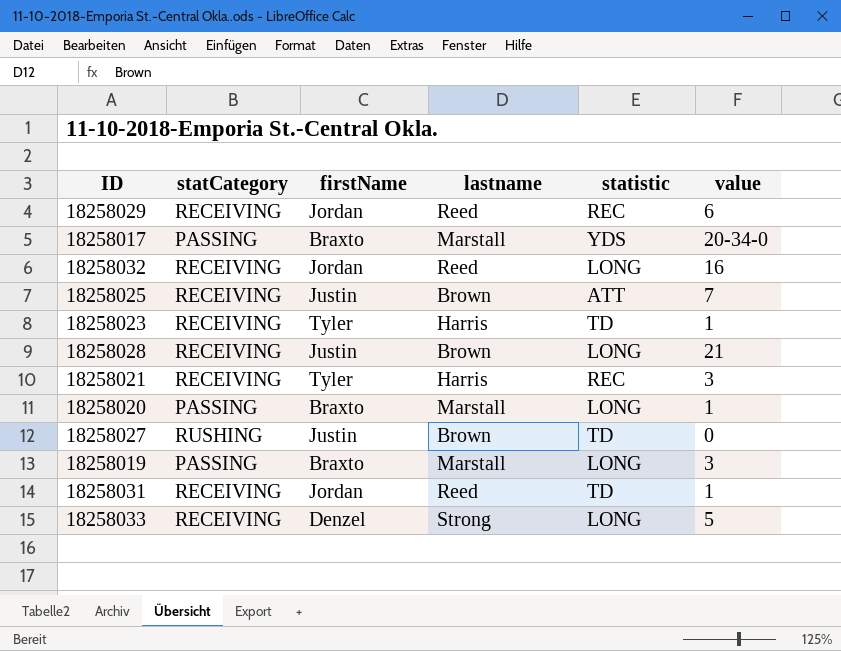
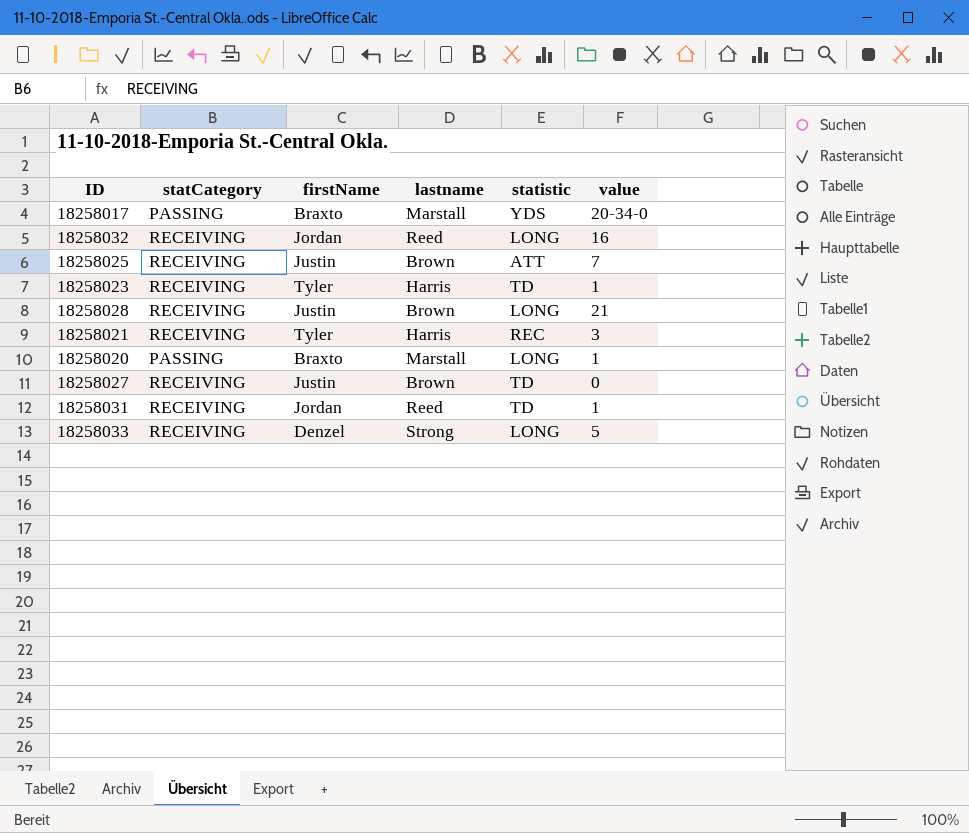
row 18258029: RECEIVING | Jordan | Reed | REC | 6 -> none
row 18258019: PASSING | Braxto | Marstall | LONG | 3 -> none
18258027 | statCategory: RUSHING -> RECEIVING

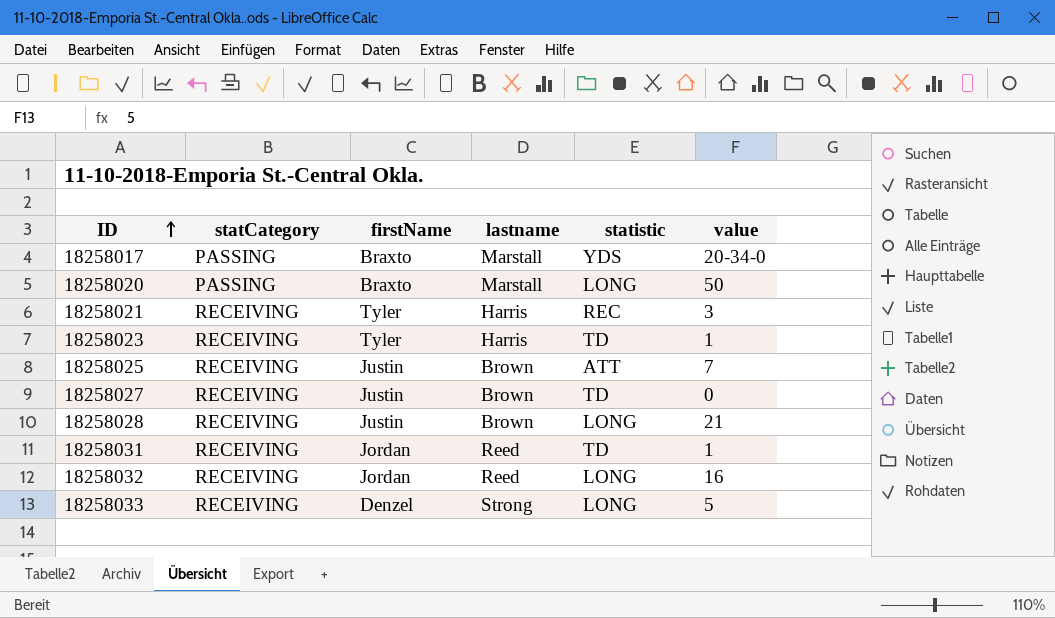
row order: none -> ID ascending
18258020 | value: 1 -> 50

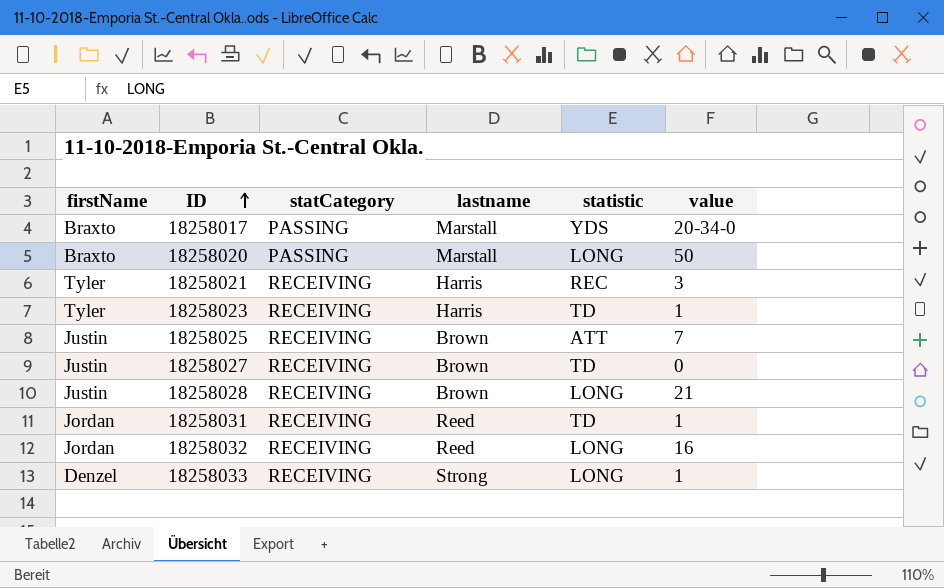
column firstName | position: 3 -> 1
18258033 | value: 5 -> 1

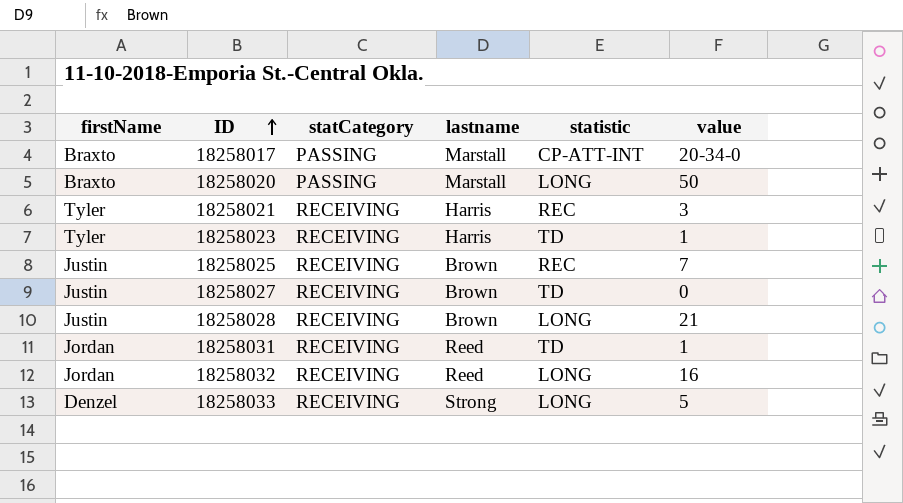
18258017 | statistic: YDS -> CP-ATT-INT
18258025 | statistic: ATT -> REC
18258033 | value: 1 -> 5

